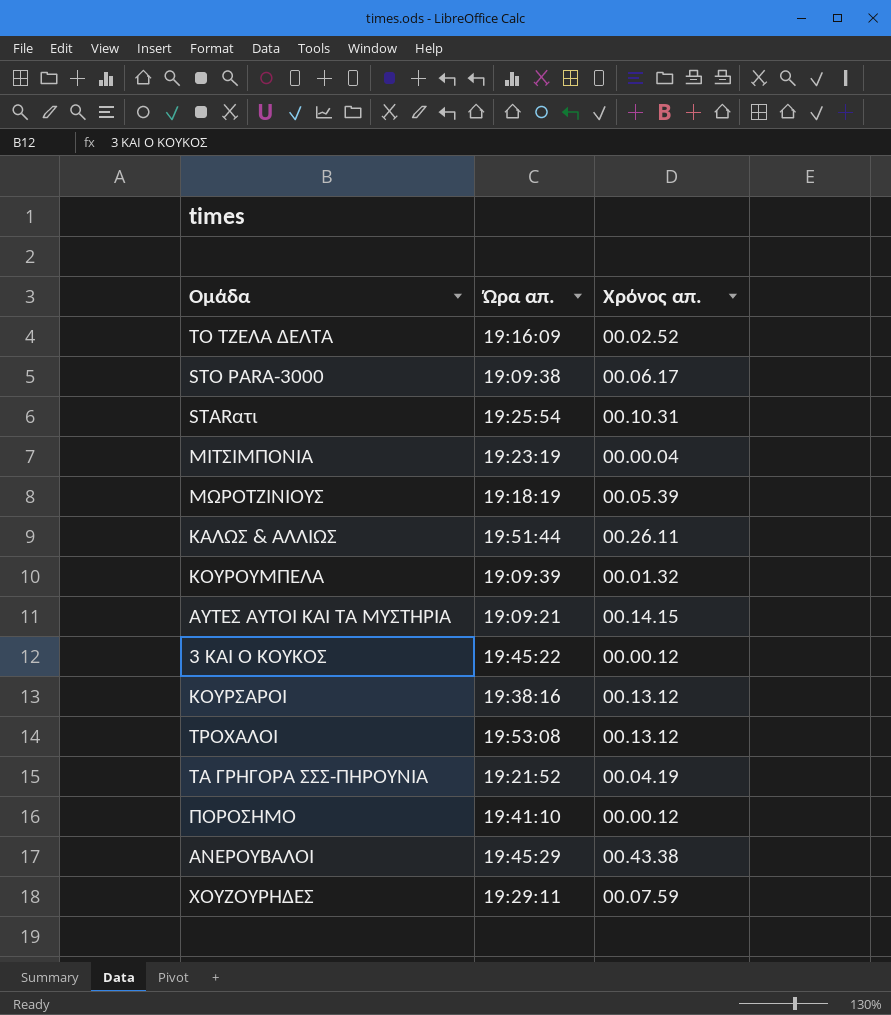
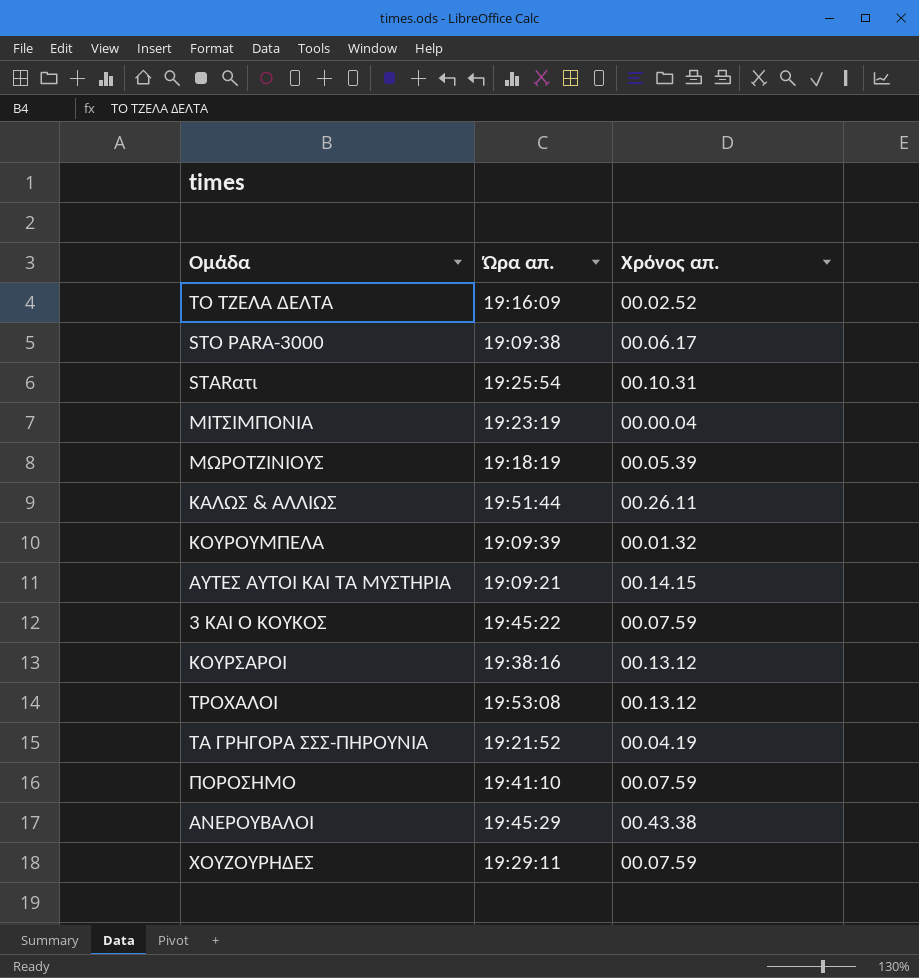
3 ΚΑΙ Ο ΚΟΥΚΟΣ | Χρόνος απ.: 00.00.12 -> 00.07.59
ΠΟΡΟΣΗΜΟ | Χρόνος απ.: 00.00.12 -> 00.07.59

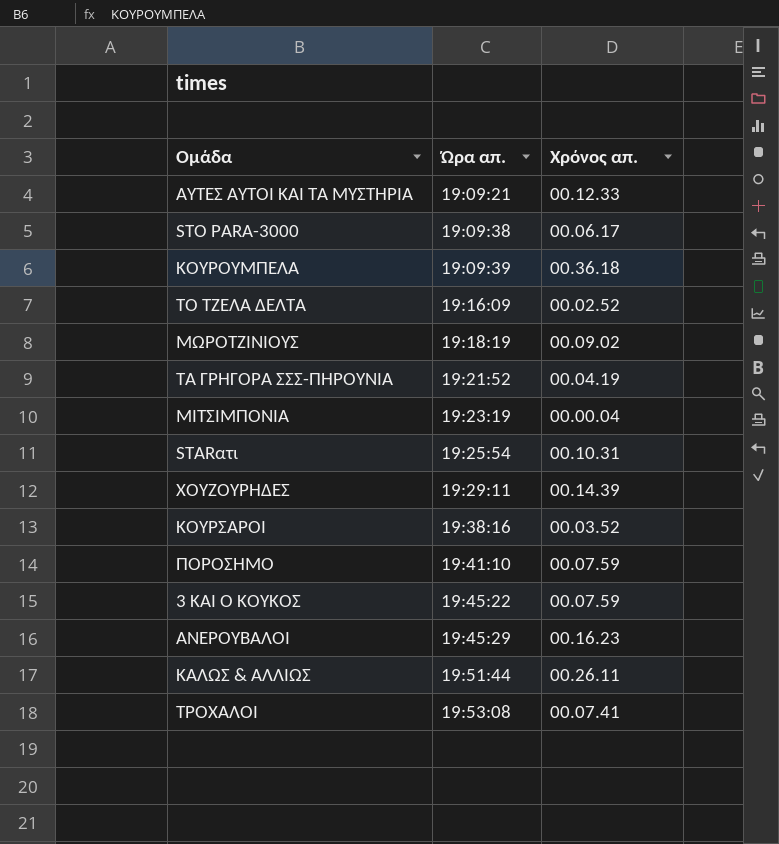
row order: none -> Ώρα απ. ascending
ΑΥΤΕΣ ΑΥΤΟΙ ΚΑΙ ΤΑ ΜΥΣΤΗΡΙΑ | Χρόνος απ.: 00.14.15 -> 00.12.33
ΚΟΥΡΟΥΜΠΕΛΑ | Χρόνος απ.: 00.01.32 -> 00.36.18
ΜΩΡΟΤΖΙΝΙΟΥΣ | Χρόνος απ.: 00.05.39 -> 00.09.02
ΧΟΥΖΟΥΡΗΔΕΣ | Χρόνος απ.: 00.07.59 -> 00.14.39
ΚΟΥΡΣΑΡΟΙ | Χρόνος απ.: 00.13.12 -> 00.03.52
ΑΝΕΡΟΥΒΑΛΟΙ | Χρόνος απ.: 00.43.38 -> 00.16.23
ΤΡΟΧΑΛΟΙ | Χρόνος απ.: 00.13.12 -> 00.07.41

